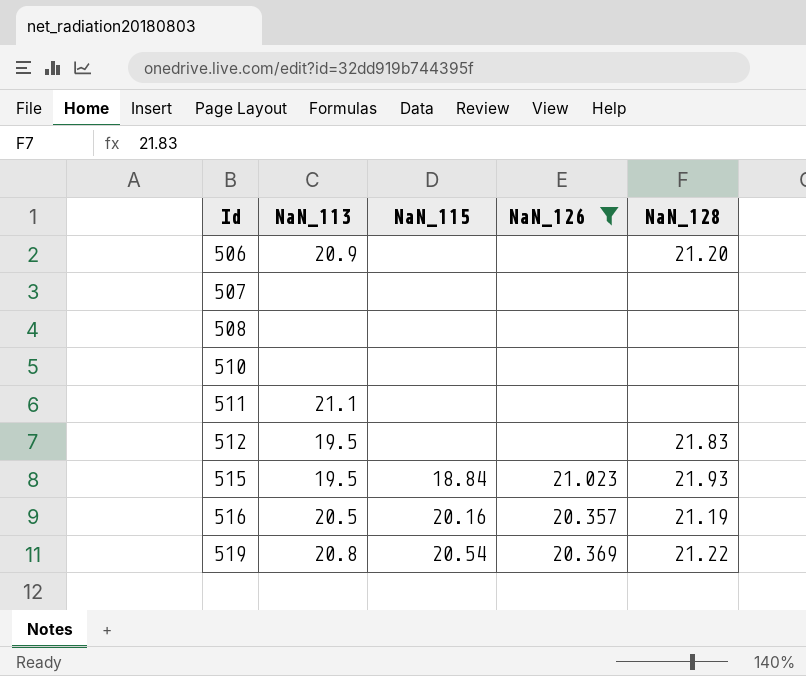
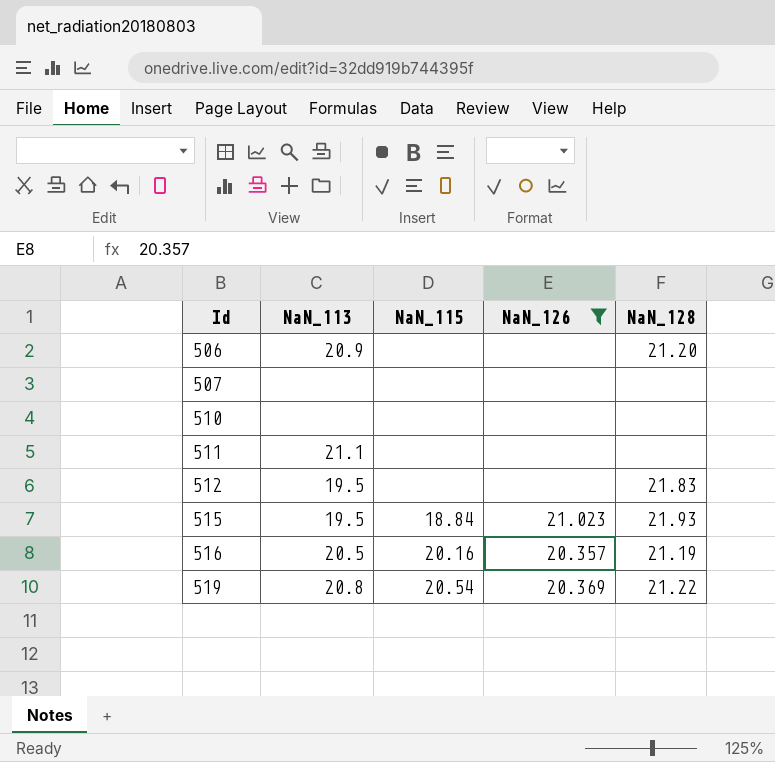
row 508: none | none | none | none -> none

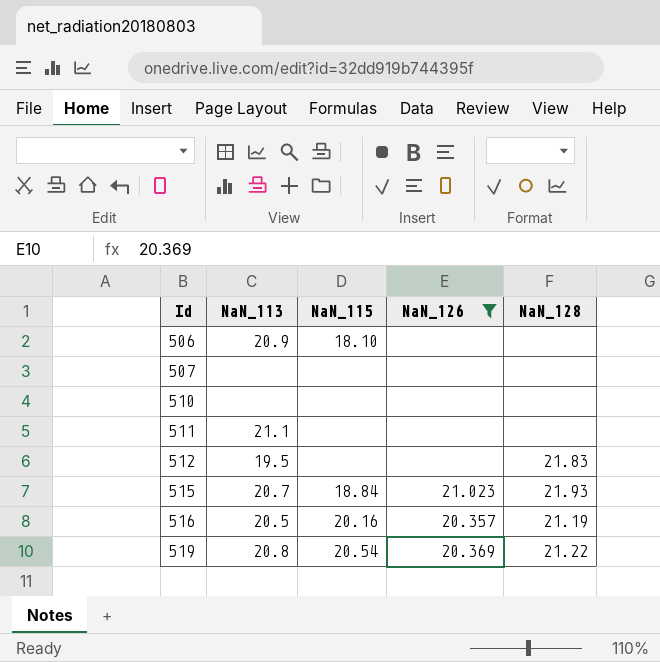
506 | NaN_115: none -> 18.10
506 | NaN_128: 21.20 -> none
515 | NaN_113: 19.5 -> 20.7

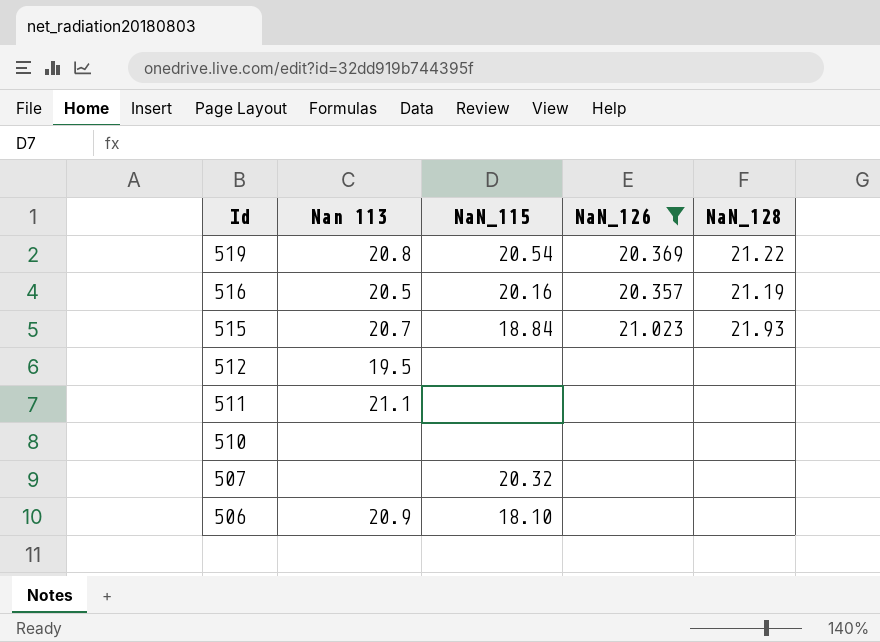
row order: Id ascending -> Id descending
column name: NaN_113 -> Nan 113
512 | NaN_128: 21.83 -> none
507 | NaN_115: none -> 20.32

